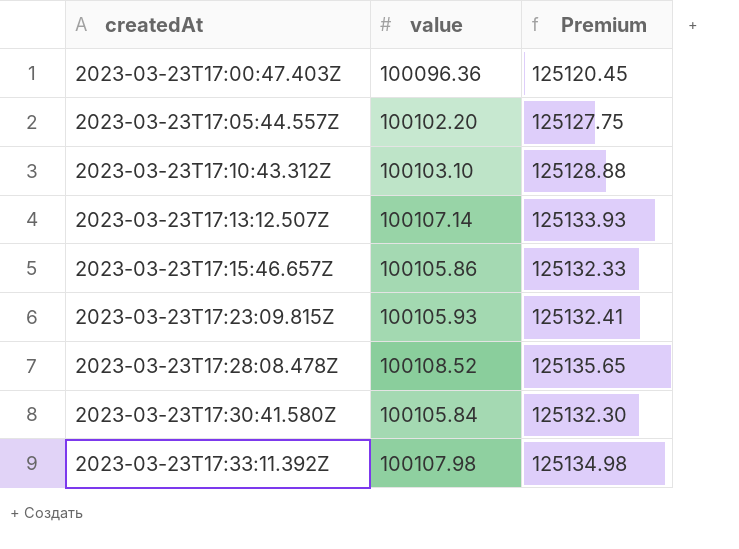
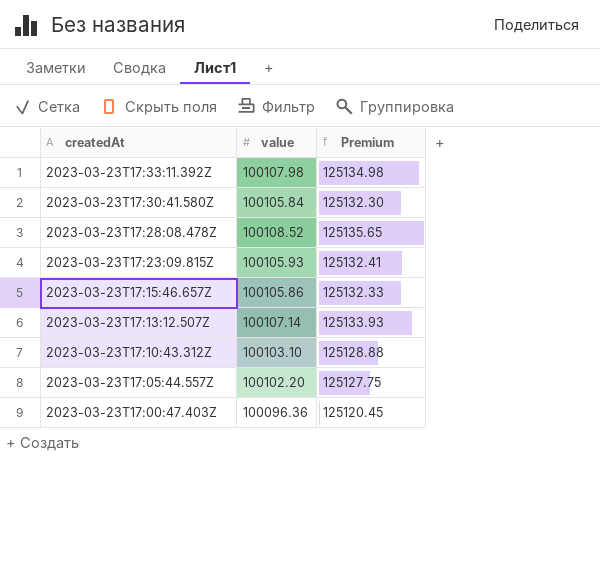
row order: createdAt ascending -> createdAt descending

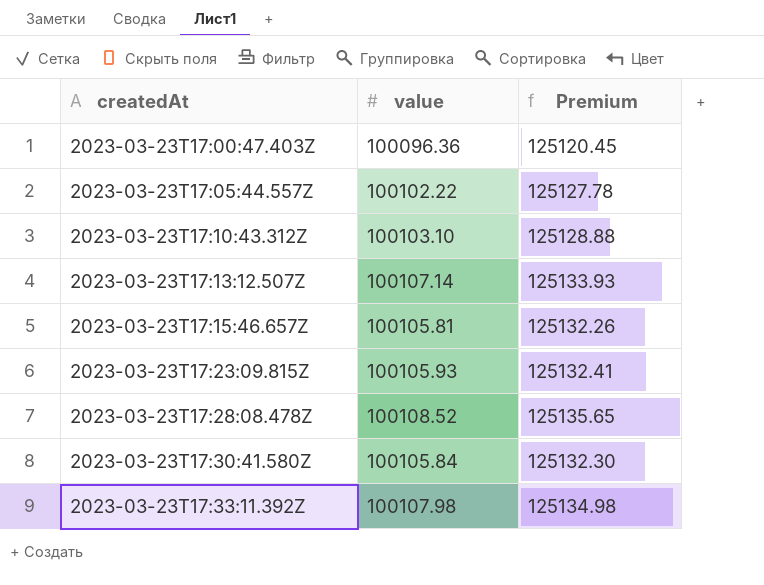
row order: createdAt descending -> createdAt ascending
2023-03-23T17:05:44.557Z | value: 100102.20 -> 100102.22
2023-03-23T17:05:44.557Z | Premium: 125127.75 -> 125127.78
2023-03-23T17:15:46.657Z | value: 100105.86 -> 100105.81
2023-03-23T17:15:46.657Z | Premium: 125132.33 -> 125132.26

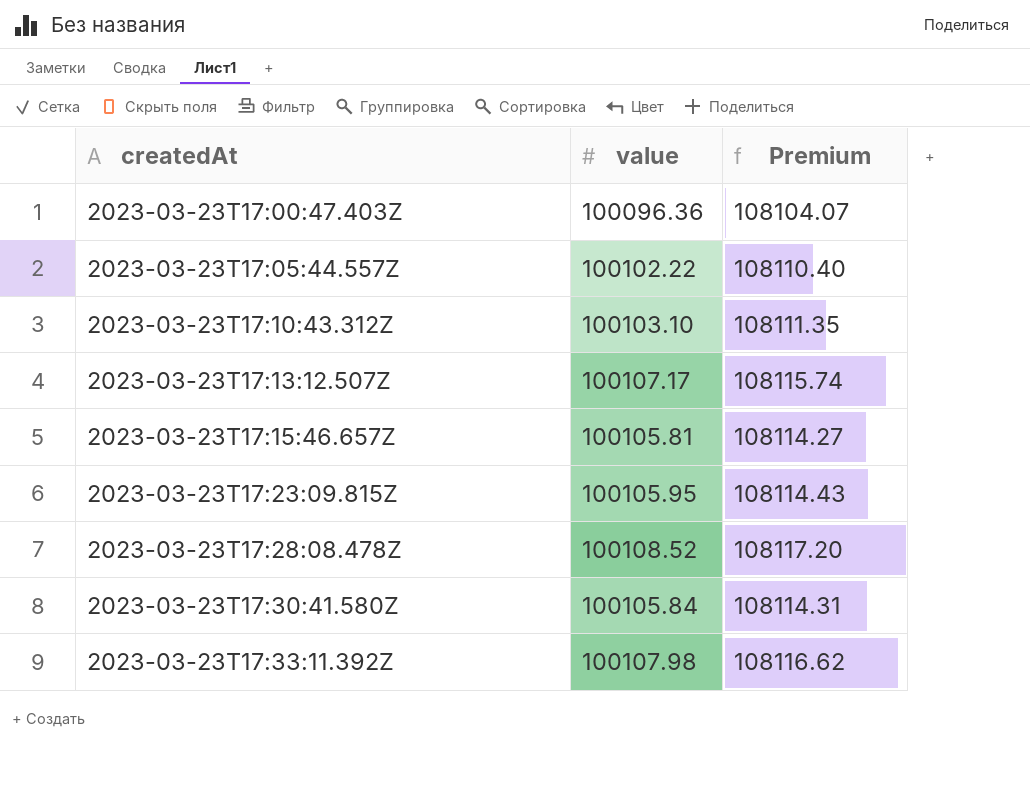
column Premium | formula: [value] * 1.25 -> [value] * 1.08
2023-03-23T17:13:12.507Z | value: 100107.14 -> 100107.17
2023-03-23T17:23:09.815Z | value: 100105.93 -> 100105.95

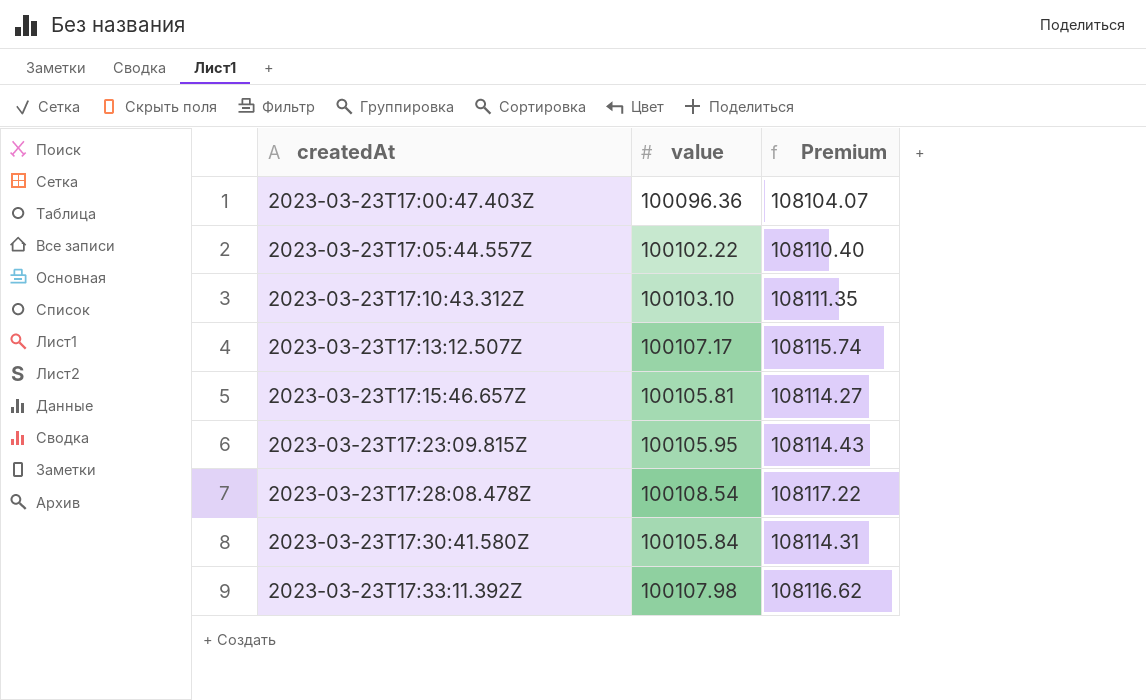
2023-03-23T17:28:08.478Z | value: 100108.52 -> 100108.54
2023-03-23T17:28:08.478Z | Premium: 108117.20 -> 108117.22

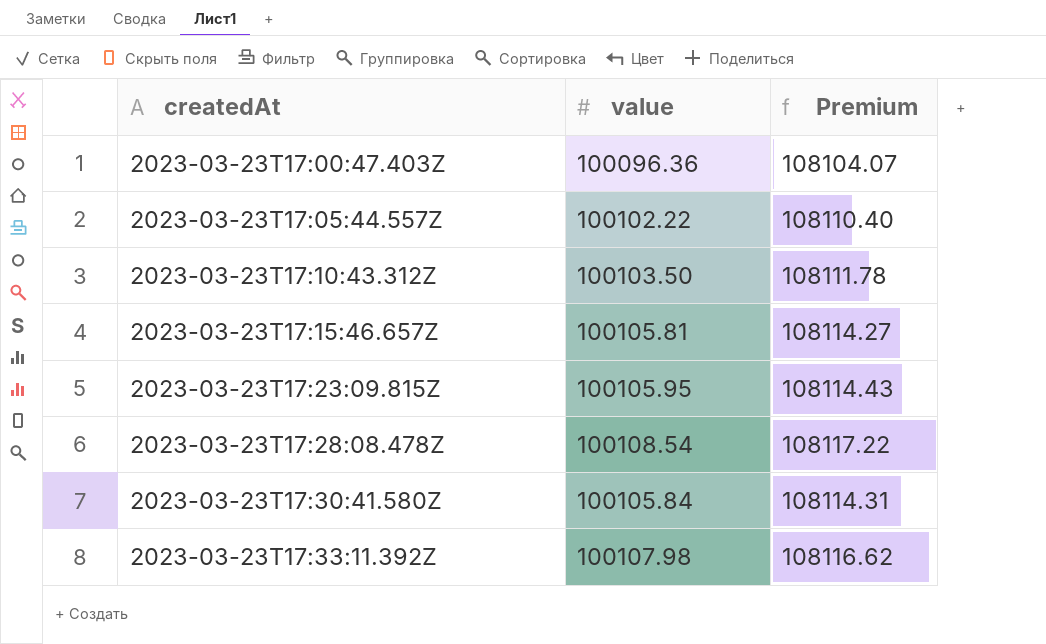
row 2023-03-23T17:13:12.507Z: 100107.17 | 108115.74 -> none
2023-03-23T17:10:43.312Z | value: 100103.10 -> 100103.50
2023-03-23T17:10:43.312Z | Premium: 108111.35 -> 108111.78

